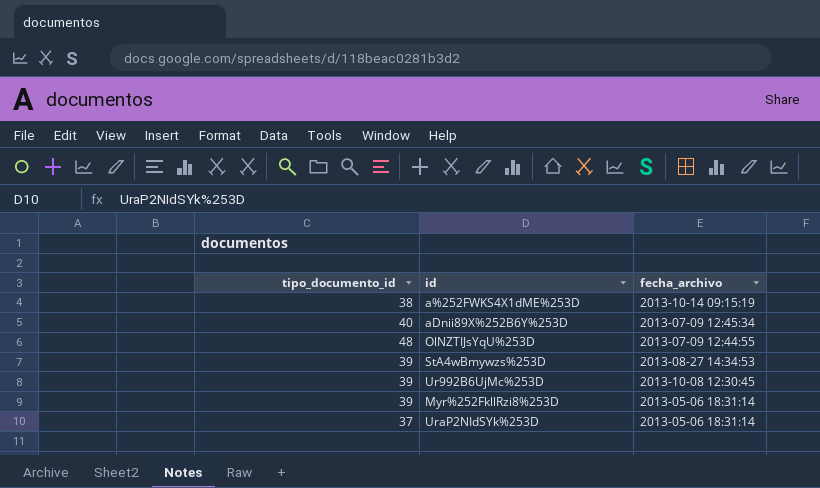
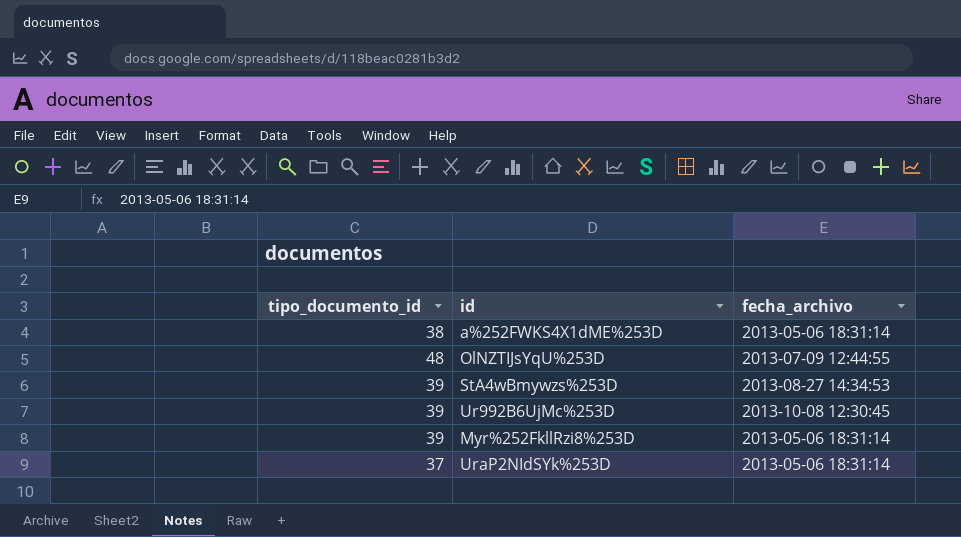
row aDnii89X%252B6Y%253D: 40 | 2013-07-09 12:45:34 -> none
a%252FWKS4X1dME%253D | fecha_archivo: 2013-10-14 09:15:19 -> 2013-05-06 18:31:14

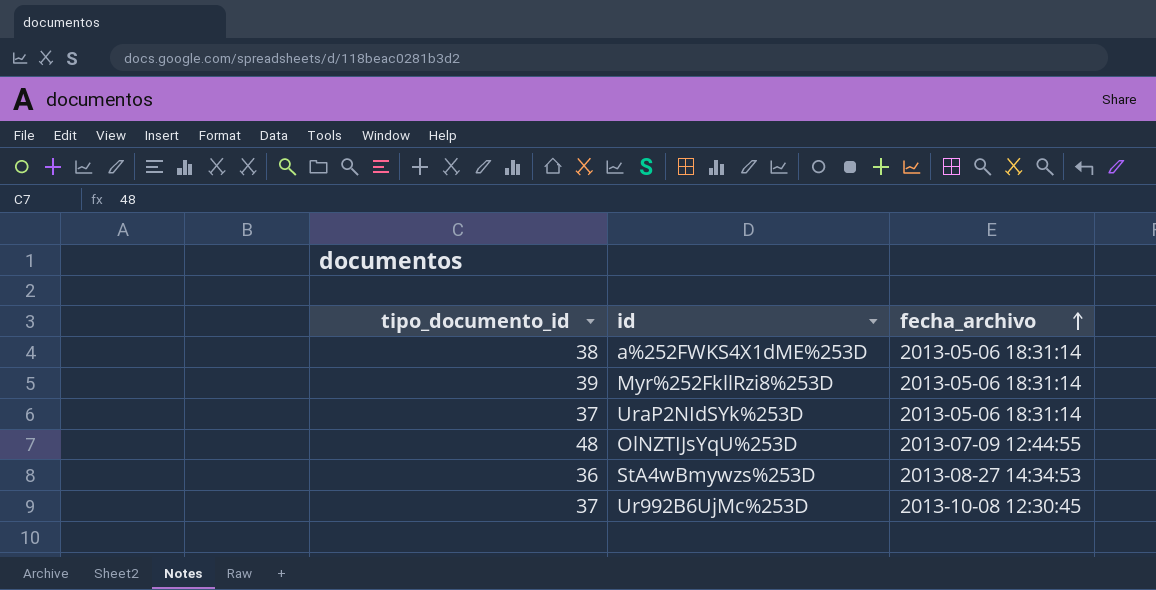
row order: none -> fecha_archivo ascending
StA4wBmywzs%253D | tipo_documento_id: 39 -> 36
Ur992B6UjMc%253D | tipo_documento_id: 39 -> 37

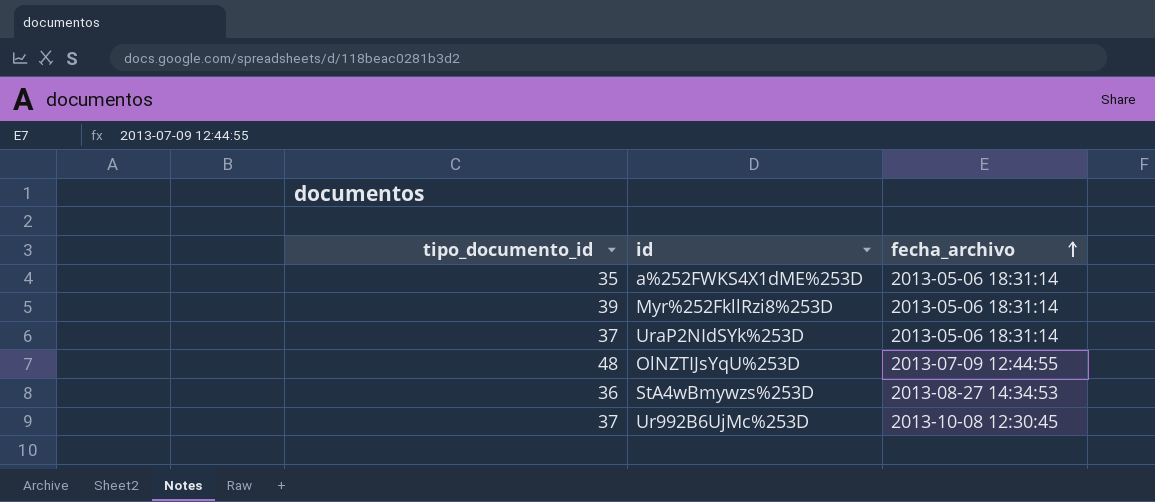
a%252FWKS4X1dME%253D | tipo_documento_id: 38 -> 35

